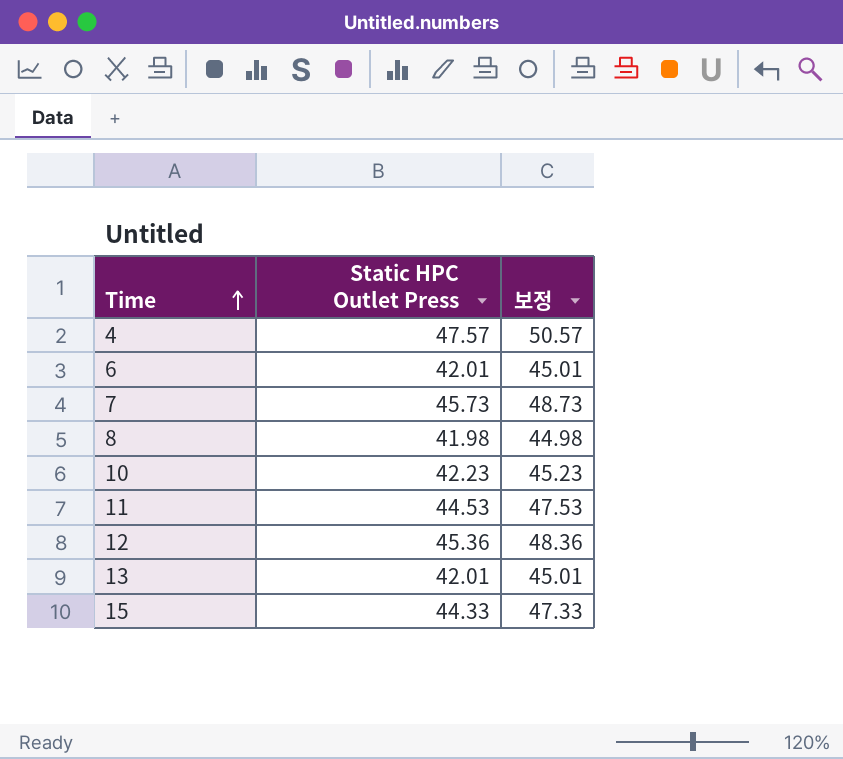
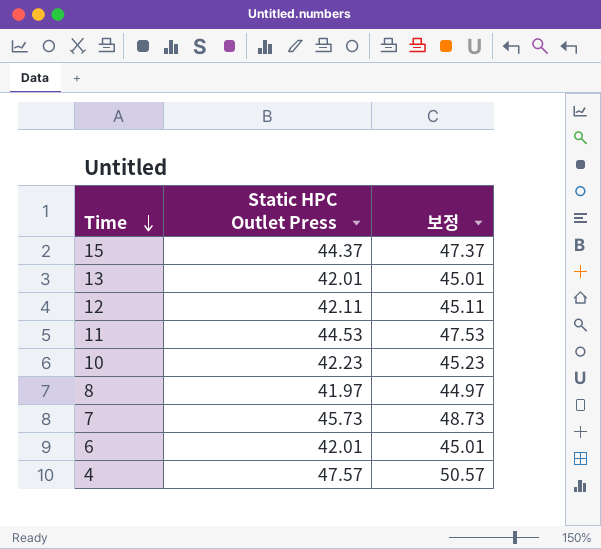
row order: Time ascending -> Time descending
15 | Static HPC Outlet Press: 44.33 -> 44.37
15 | 보정: 47.33 -> 47.37
12 | Static HPC Outlet Press: 45.36 -> 42.11
12 | 보정: 48.36 -> 45.11
8 | Static HPC Outlet Press: 41.98 -> 41.97
8 | 보정: 44.98 -> 44.97

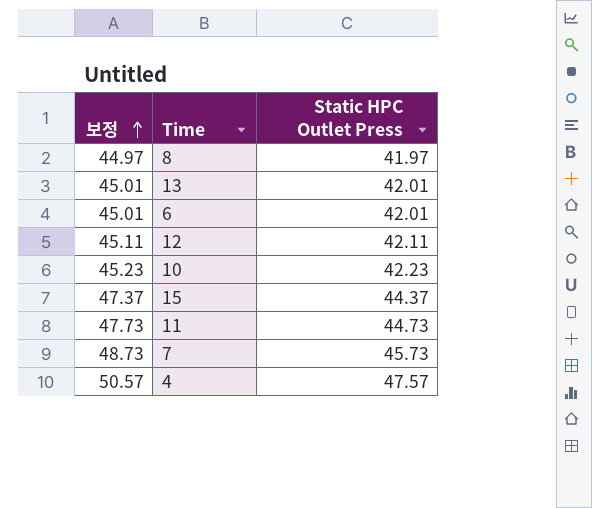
row order: Time descending -> 보정 ascending
column 보정 | position: 3 -> 1
11 | 보정: 47.53 -> 47.73
11 | Static HPC Outlet Press: 44.53 -> 44.73

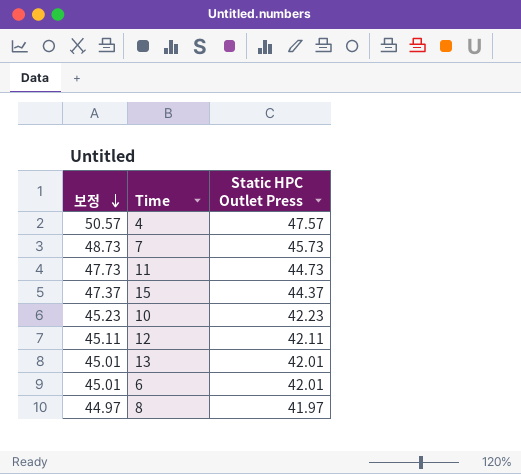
row order: 보정 ascending -> 보정 descending

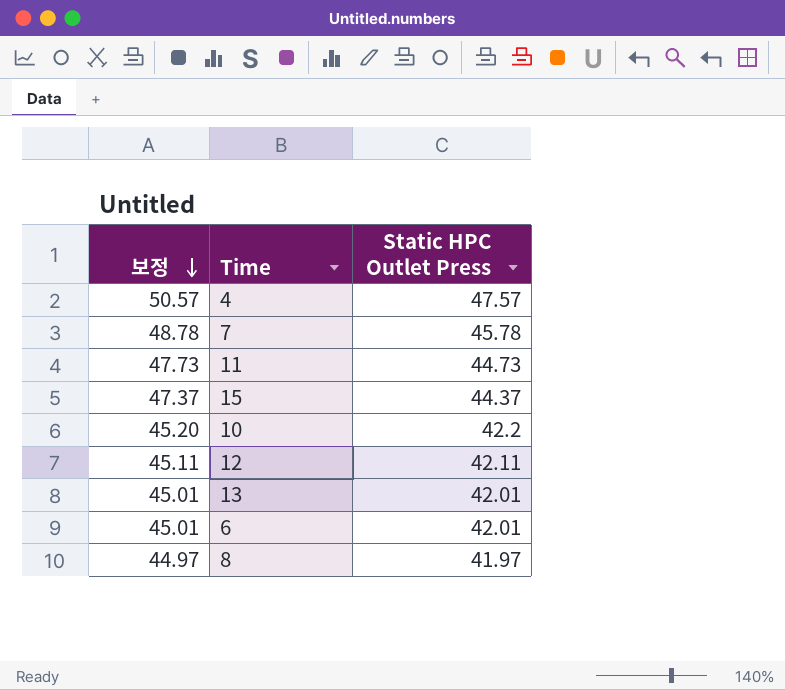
7 | 보정: 48.73 -> 48.78
7 | Static HPC Outlet Press: 45.73 -> 45.78
10 | 보정: 45.23 -> 45.20
10 | Static HPC Outlet Press: 42.23 -> 42.2

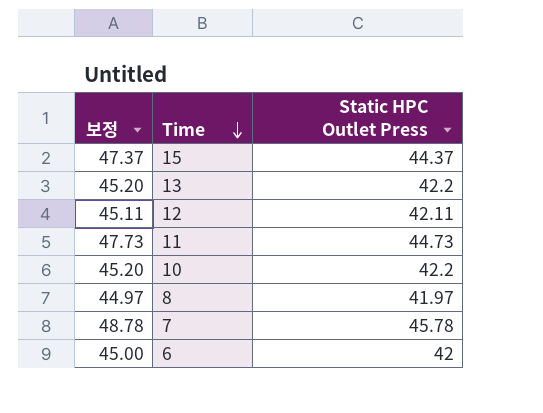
row order: 보정 descending -> Time descending
row 4: 50.57 | 47.57 -> none
13 | 보정: 45.01 -> 45.20
13 | Static HPC Outlet Press: 42.01 -> 42.2
6 | 보정: 45.01 -> 45.00
6 | Static HPC Outlet Press: 42.01 -> 42

